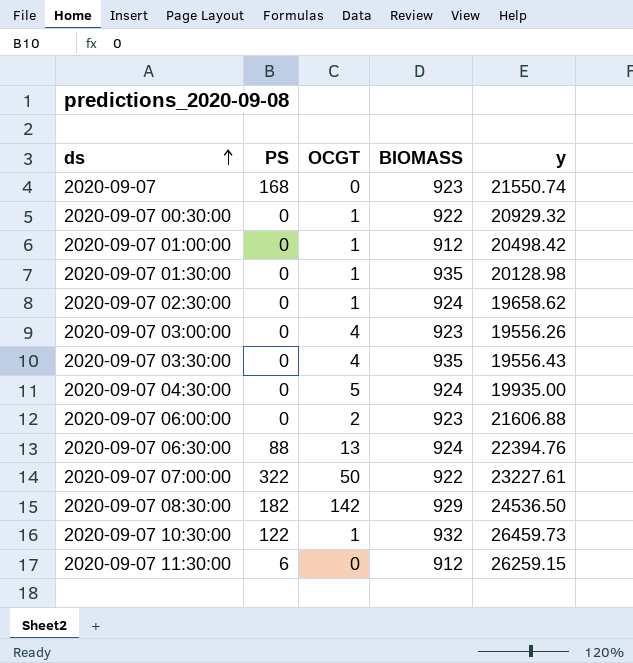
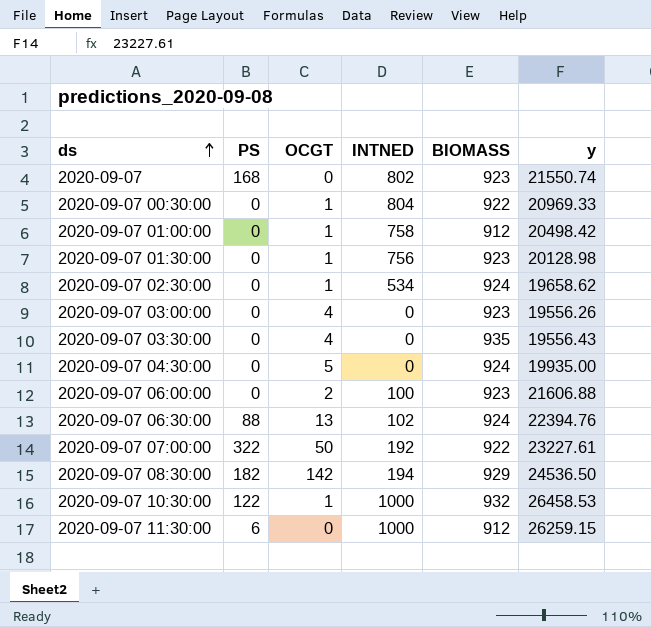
column INTNED | position: none -> 4
2020-09-07 00:30:00 | y: 20929.32 -> 20969.33
2020-09-07 01:30:00 | BIOMASS: 935 -> 923
2020-09-07 10:30:00 | y: 26459.73 -> 26458.53

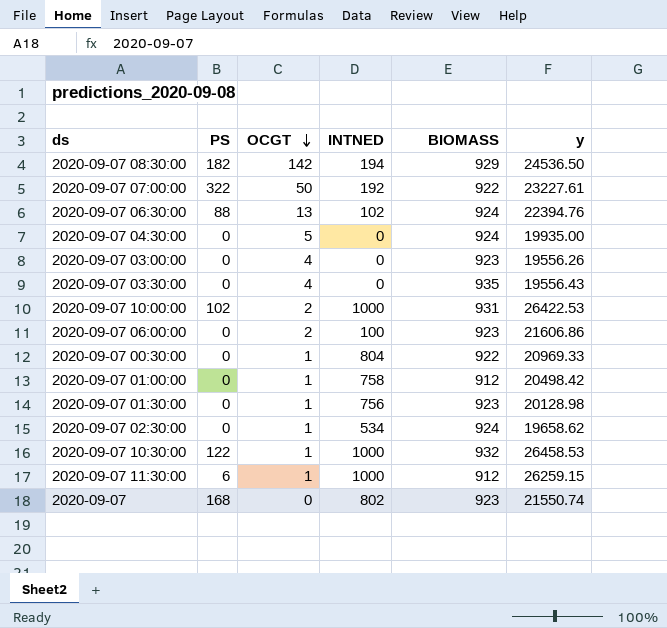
row order: ds ascending -> OCGT descending
row 2020-09-07 10:00:00: none -> 102 | 2 | 1000 | 931 | 26422.53
2020-09-07 06:00:00 | y: 21606.88 -> 21606.86
2020-09-07 11:30:00 | OCGT: 0 -> 1

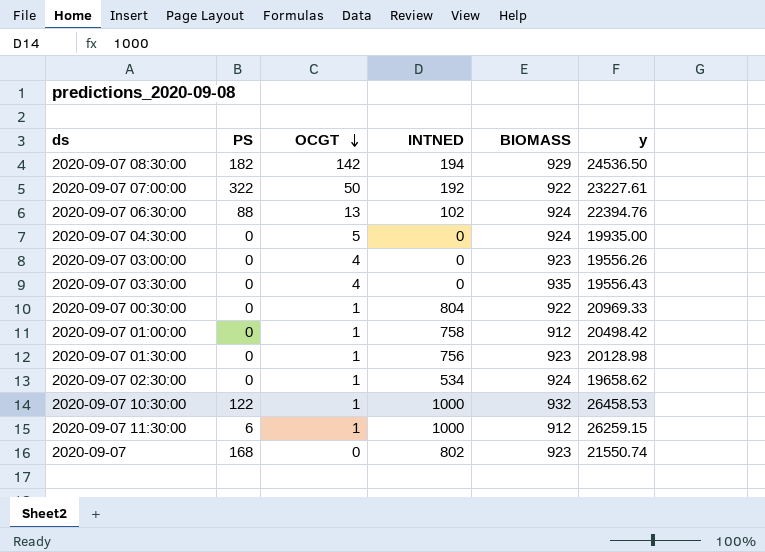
row 2020-09-07 10:00:00: 102 | 2 | 1000 | 931 | 26422.53 -> none
row 2020-09-07 06:00:00: 0 | 2 | 100 | 923 | 21606.86 -> none

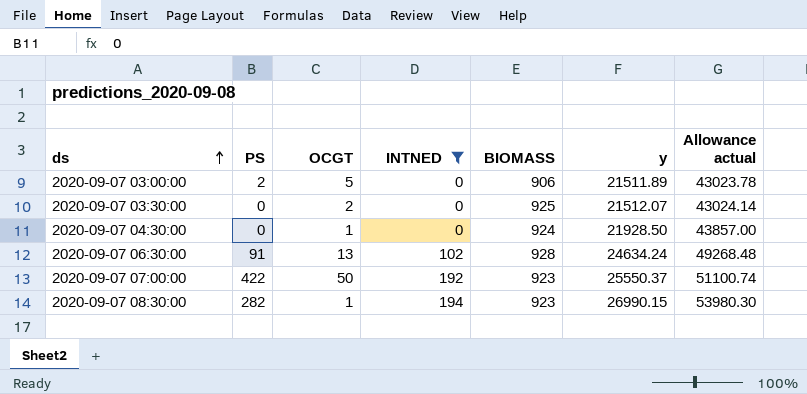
filter: none -> INTNED <= 194
row order: OCGT descending -> ds ascending
column Allowance actual | formula: none -> [y] * 2
2020-09-07 03:00:00 | PS: 0 -> 2
2020-09-07 03:00:00 | OCGT: 4 -> 5
2020-09-07 03:00:00 | BIOMASS: 923 -> 906
2020-09-07 03:00:00 | y: 19556.26 -> 21511.89
2020-09-07 03:30:00 | OCGT: 4 -> 2
2020-09-07 03:30:00 | BIOMASS: 935 -> 925
2020-09-07 03:30:00 | y: 19556.43 -> 21512.07
2020-09-07 04:30:00 | OCGT: 5 -> 1
2020-09-07 04:30:00 | y: 19935.00 -> 21928.50
2020-09-07 06:30:00 | PS: 88 -> 91
2020-09-07 06:30:00 | BIOMASS: 924 -> 928
2020-09-07 06:30:00 | y: 22394.76 -> 24634.24
2020-09-07 07:00:00 | PS: 322 -> 422
2020-09-07 07:00:00 | BIOMASS: 922 -> 923
2020-09-07 07:00:00 | y: 23227.61 -> 25550.37
2020-09-07 08:30:00 | PS: 182 -> 282
2020-09-07 08:30:00 | OCGT: 142 -> 1
2020-09-07 08:30:00 | BIOMASS: 929 -> 923
2020-09-07 08:30:00 | y: 24536.50 -> 26990.15

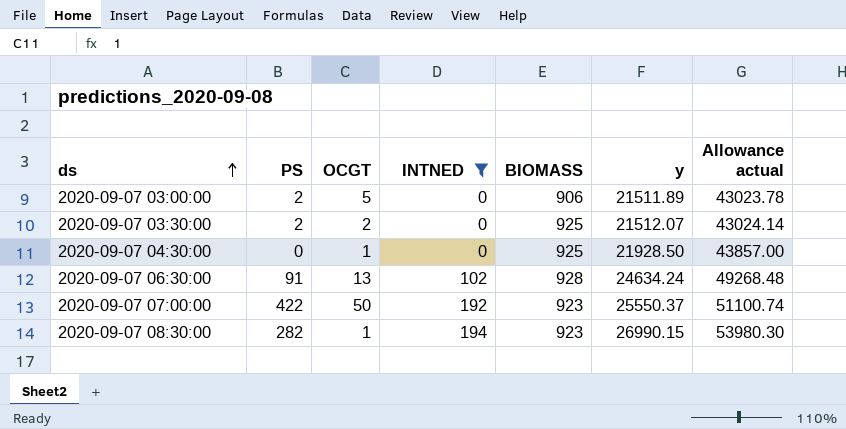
2020-09-07 03:30:00 | PS: 0 -> 2
2020-09-07 04:30:00 | BIOMASS: 924 -> 925

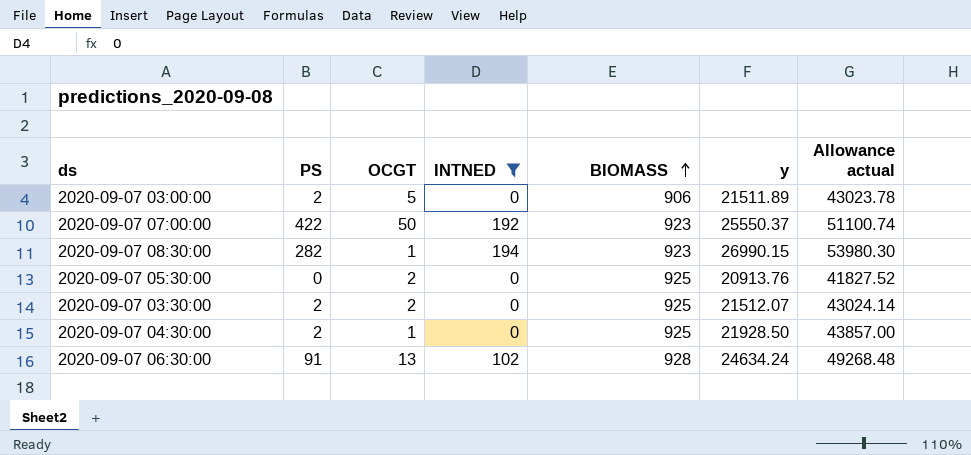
row order: ds ascending -> BIOMASS ascending
row 2020-09-07 05:30:00: none -> 0 | 2 | 0 | 925 | 20913.76 | 41827.52
2020-09-07 04:30:00 | PS: 0 -> 2

